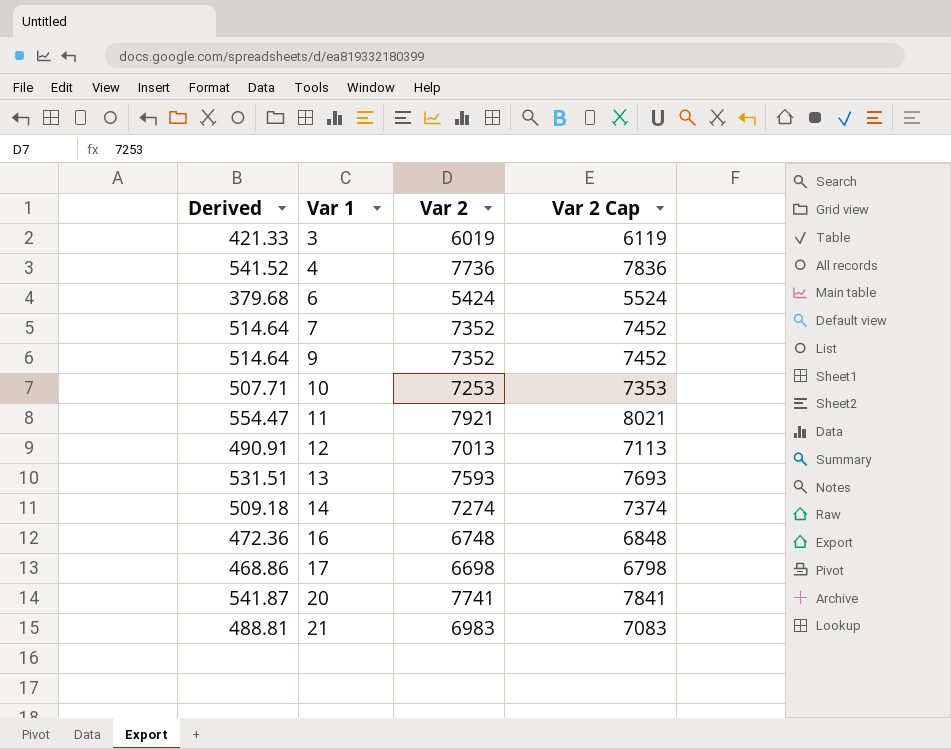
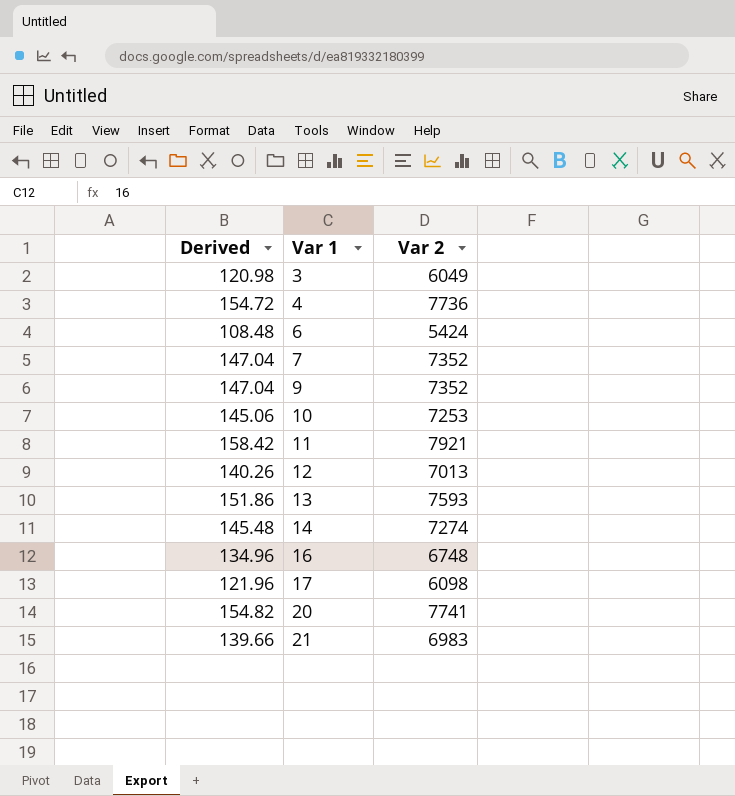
column Var 2 Cap | formula: [Var 2] + 100 -> none
column Derived | formula: [Var 2] * 0.07 -> [Var 2] * 0.02
3 | Var 2: 6019 -> 6049
17 | Var 2: 6698 -> 6098

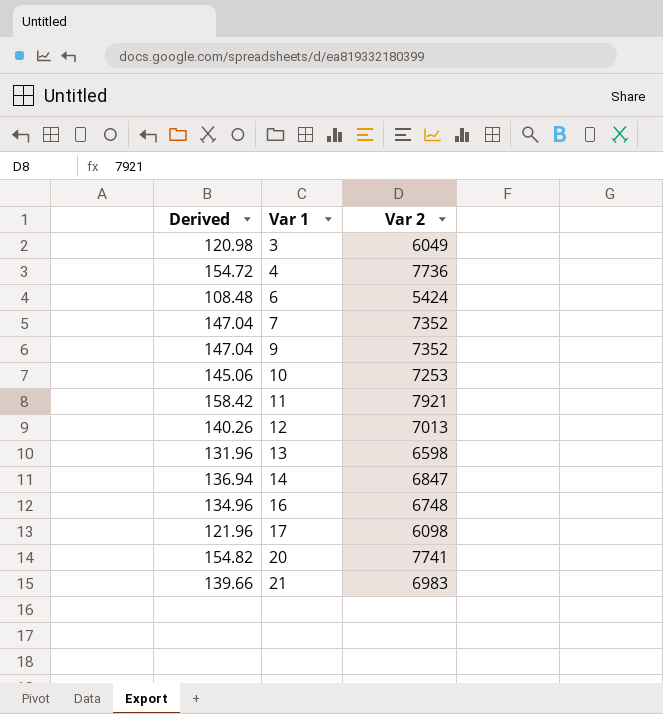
13 | Derived: 151.86 -> 131.96
13 | Var 2: 7593 -> 6598
14 | Derived: 145.48 -> 136.94
14 | Var 2: 7274 -> 6847

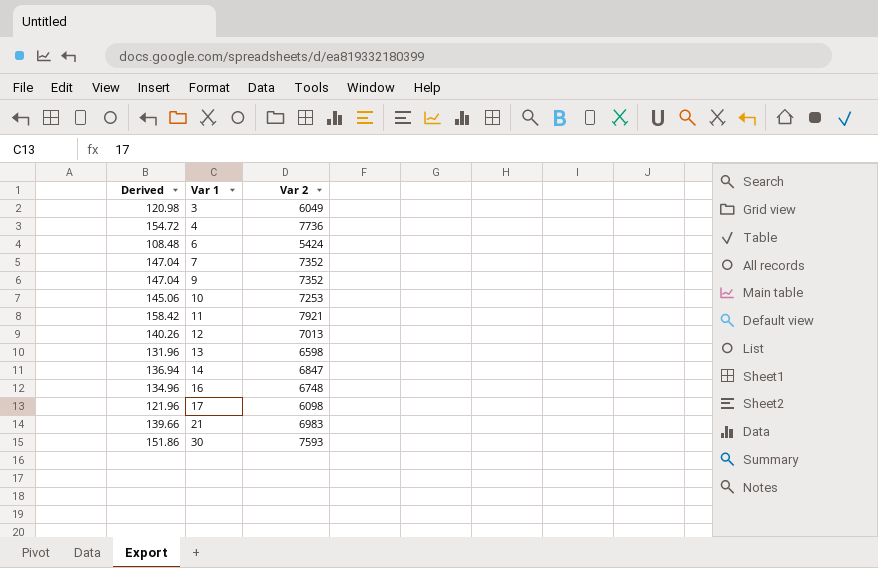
row 20: 154.82 | 7741 -> none
row 30: none -> 151.86 | 7593

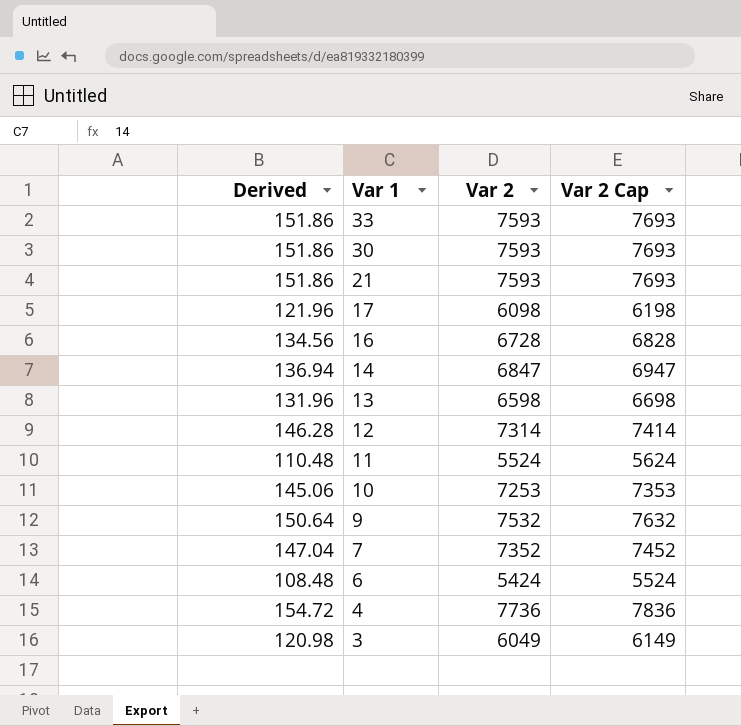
row order: Var 1 ascending -> Var 1 descending
column Var 2 Cap | formula: none -> [Var 2] + 100
row 33: none -> 151.86 | 7593 | 7693
21 | Derived: 139.66 -> 151.86
21 | Var 2: 6983 -> 7593
16 | Derived: 134.96 -> 134.56
16 | Var 2: 6748 -> 6728
12 | Derived: 140.26 -> 146.28
12 | Var 2: 7013 -> 7314
11 | Derived: 158.42 -> 110.48
11 | Var 2: 7921 -> 5524
9 | Derived: 147.04 -> 150.64
9 | Var 2: 7352 -> 7532

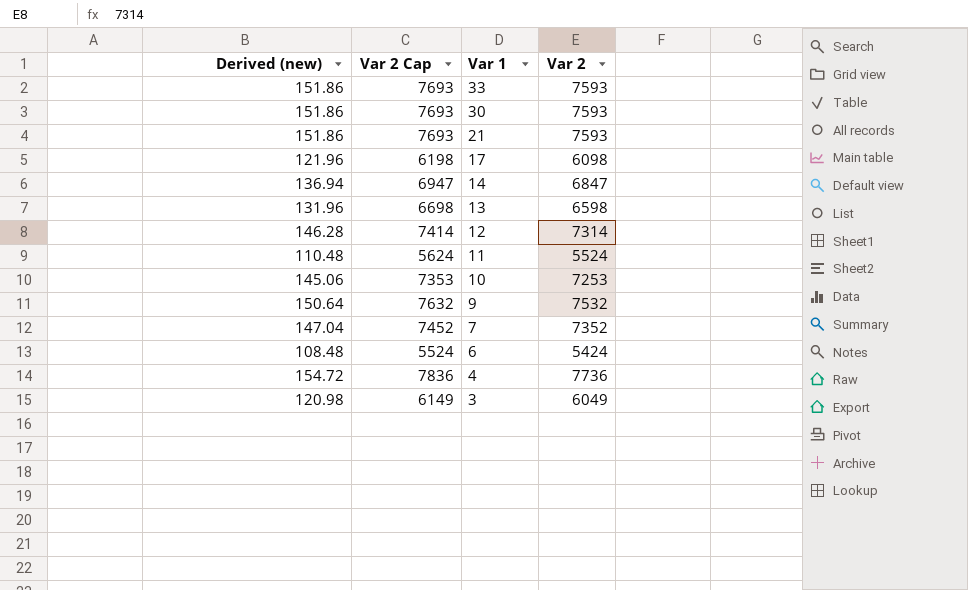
column name: Derived -> Derived (new)
column Var 2 Cap | position: 4 -> 2
row 16: 134.56 | 6728 | 6828 -> none

